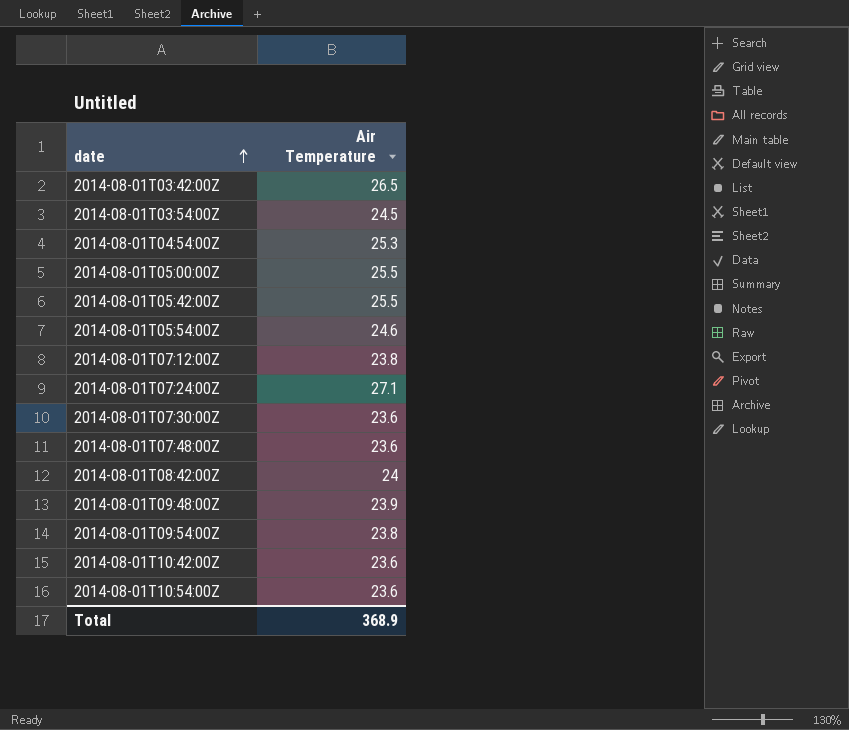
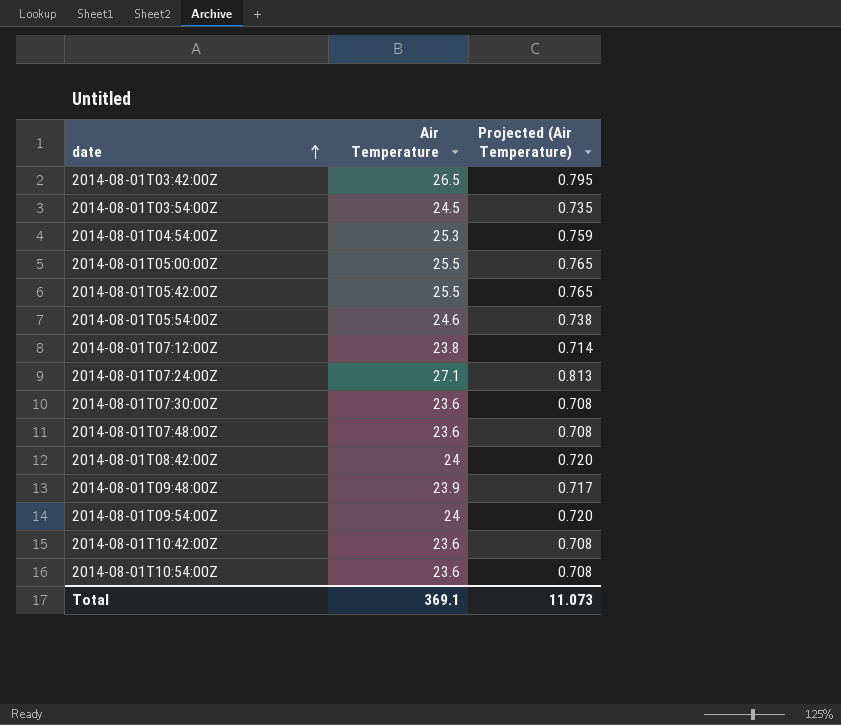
column Projected (Air Temperature) | formula: none -> [Air Temperature] * 0.03
2014-08-01T09:54:00Z | Air Temperature: 23.8 -> 24
Total | Air Temperature: 368.9 -> 369.1

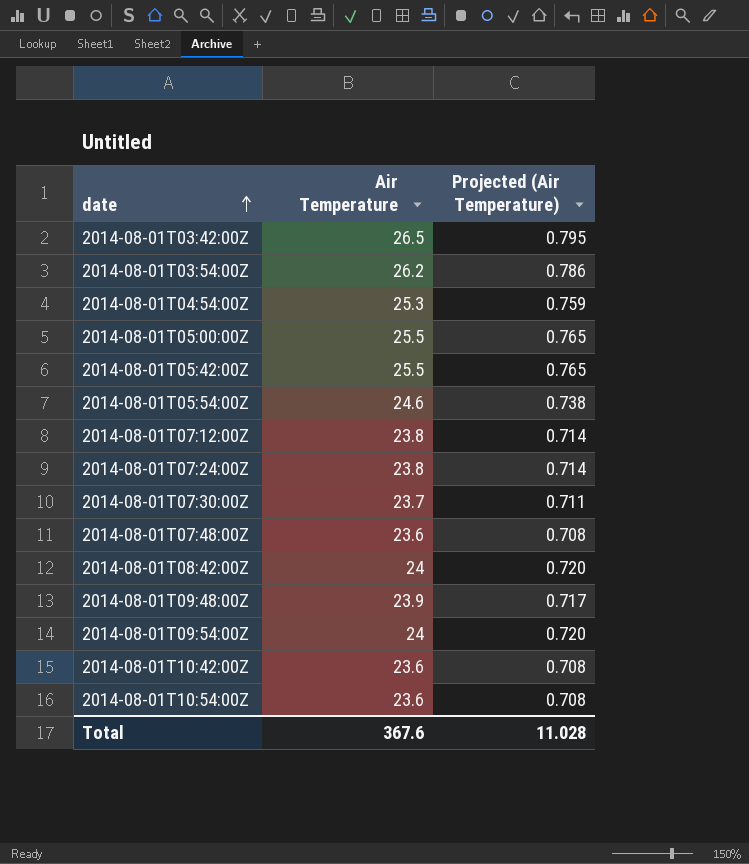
2014-08-01T03:54:00Z | Air Temperature: 24.5 -> 26.2
2014-08-01T03:54:00Z | Projected (Air Temperature): 0.735 -> 0.786
2014-08-01T07:24:00Z | Air Temperature: 27.1 -> 23.8
2014-08-01T07:24:00Z | Projected (Air Temperature): 0.813 -> 0.714
2014-08-01T07:30:00Z | Air Temperature: 23.6 -> 23.7
2014-08-01T07:30:00Z | Projected (Air Temperature): 0.708 -> 0.711
Total | Air Temperature: 369.1 -> 367.6
Total | Projected (Air Temperature): 11.073 -> 11.028

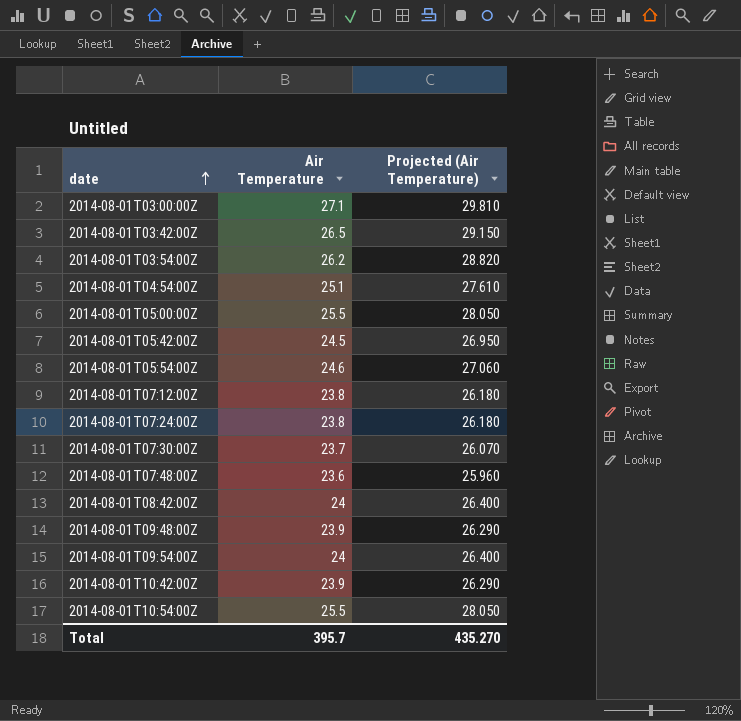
column Projected (Air Temperature) | formula: [Air Temperature] * 0.03 -> [Air Temperature] * 1.1
row 2014-08-01T03:00:00Z: none -> 27.1 | 29.810
2014-08-01T04:54:00Z | Air Temperature: 25.3 -> 25.1
2014-08-01T05:42:00Z | Air Temperature: 25.5 -> 24.5
2014-08-01T10:42:00Z | Air Temperature: 23.6 -> 23.9
2014-08-01T10:54:00Z | Air Temperature: 23.6 -> 25.5
Total | Air Temperature: 367.6 -> 395.7
Total | Projected (Air Temperature): 11.028 -> 435.270

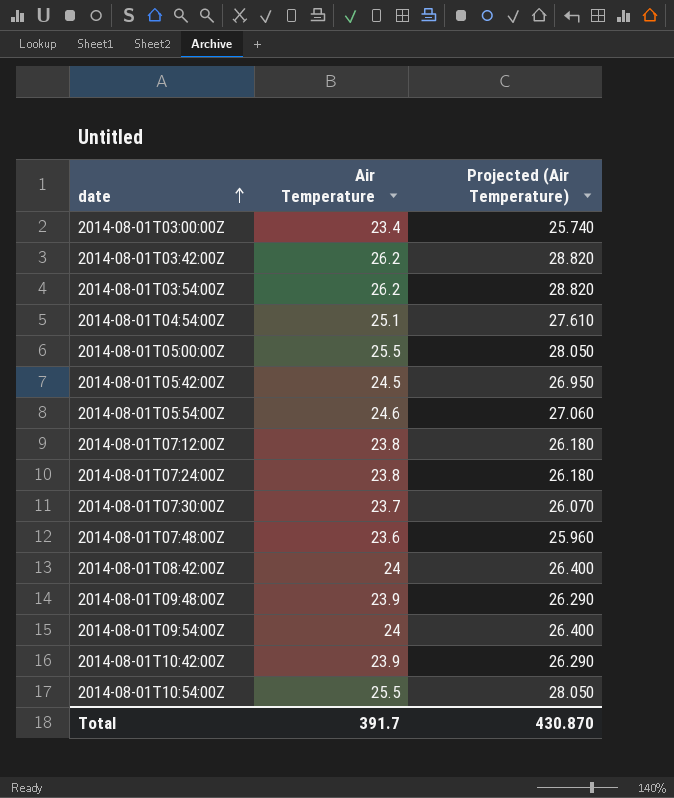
2014-08-01T03:00:00Z | Air Temperature: 27.1 -> 23.4
2014-08-01T03:00:00Z | Projected (Air Temperature): 29.810 -> 25.740
2014-08-01T03:42:00Z | Air Temperature: 26.5 -> 26.2
2014-08-01T03:42:00Z | Projected (Air Temperature): 29.150 -> 28.820
Total | Air Temperature: 395.7 -> 391.7
Total | Projected (Air Temperature): 435.270 -> 430.870

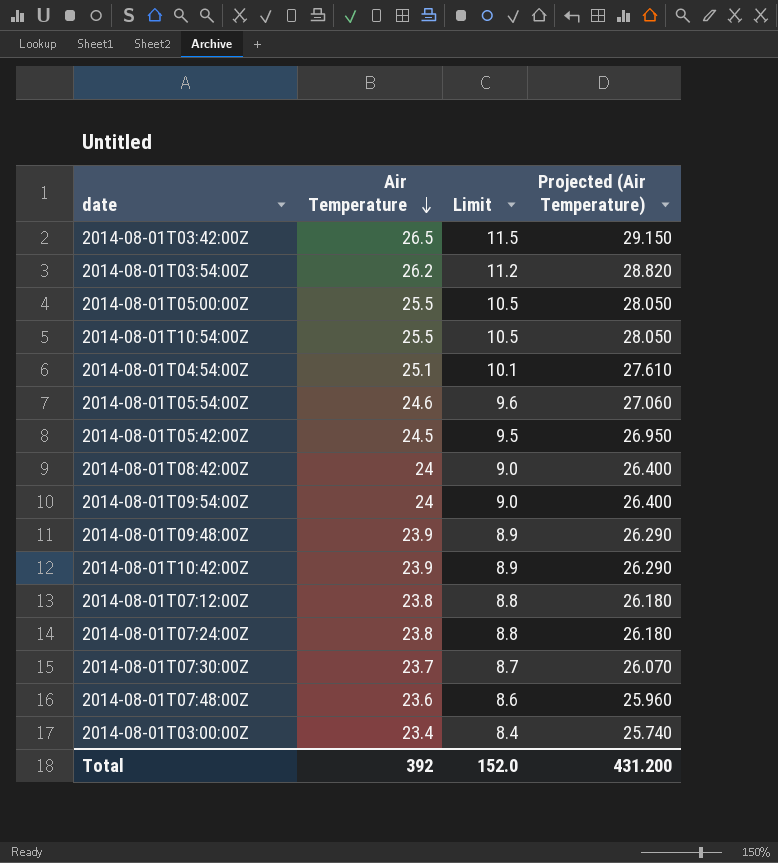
row order: date ascending -> Air Temperature descending
column Limit | formula: none -> [Air Temperature] - 15
2014-08-01T03:42:00Z | Air Temperature: 26.2 -> 26.5
2014-08-01T03:42:00Z | Projected (Air Temperature): 28.820 -> 29.150
Total | Air Temperature: 391.7 -> 392
Total | Projected (Air Temperature): 430.870 -> 431.200

